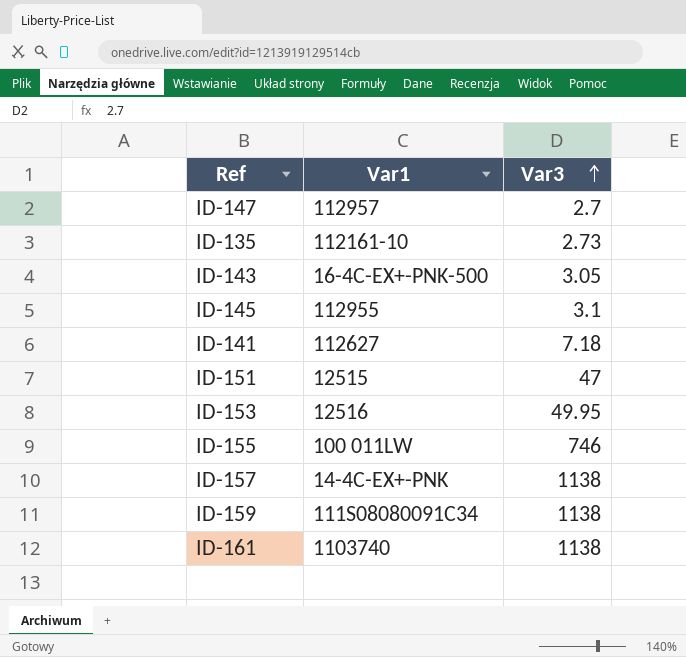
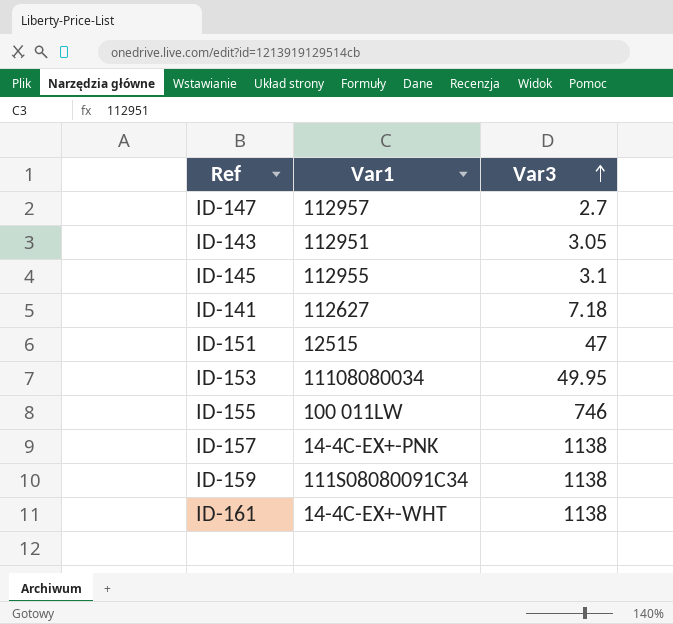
row ID-135: 112161-10 | 2.73 -> none
ID-143 | Var1: 16-4C-EX+-PNK-500 -> 112951
ID-153 | Var1: 12516 -> 11108080034
ID-161 | Var1: 1103740 -> 14-4C-EX+-WHT

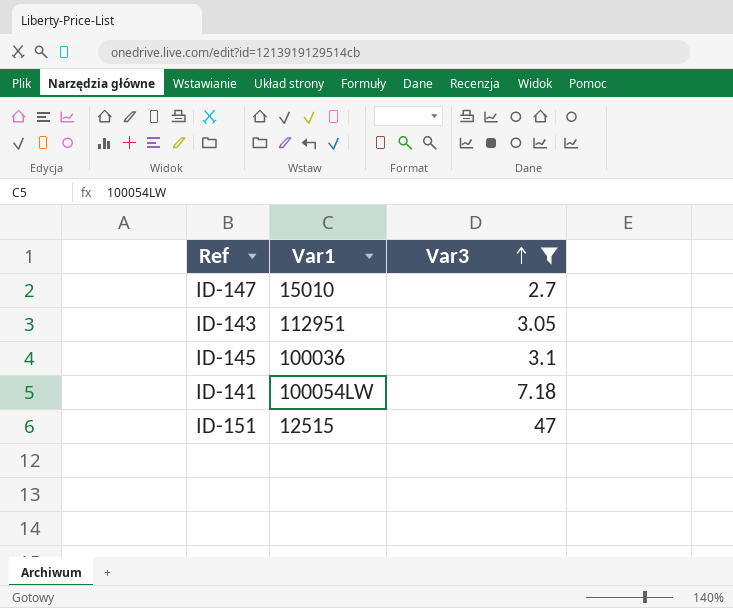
filter: none -> Var3 <= 47
ID-147 | Var1: 112957 -> 15010
ID-145 | Var1: 112955 -> 100036
ID-141 | Var1: 112627 -> 100054LW

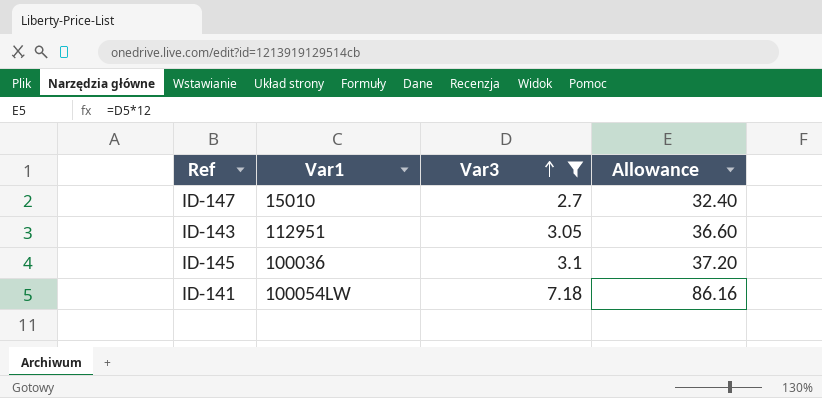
column Allowance | formula: none -> [Var3] * 12
row ID-151: 12515 | 47 -> none

